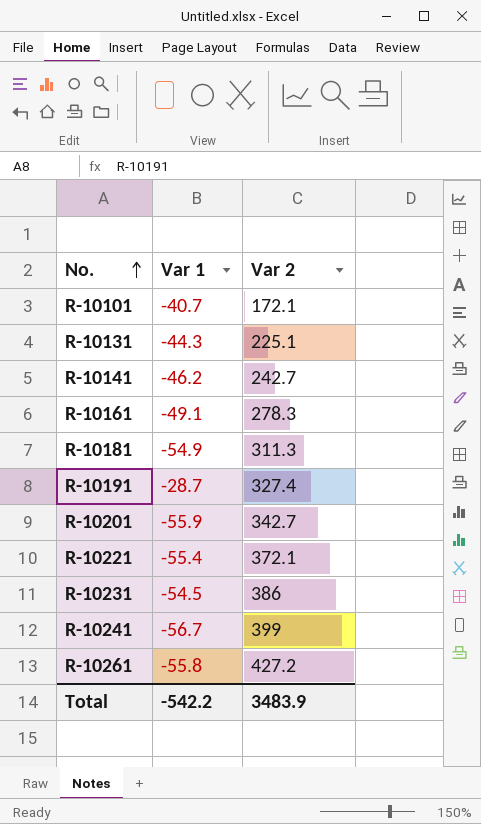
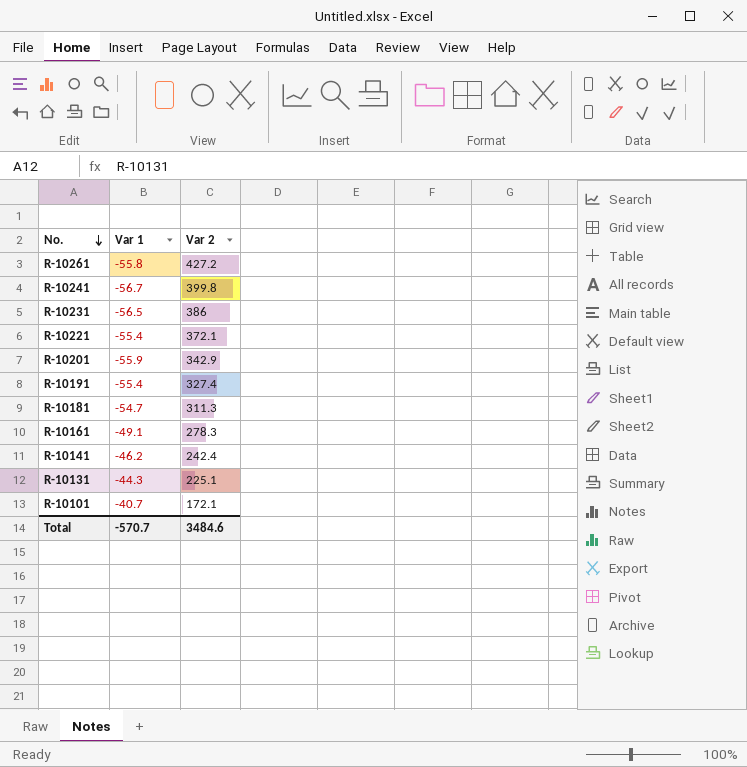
row order: No. ascending -> No. descending
R-10241 | Var 2: 399 -> 399.8
R-10231 | Var 1: -54.5 -> -56.5
R-10201 | Var 2: 342.7 -> 342.9
R-10191 | Var 1: -28.7 -> -55.4
R-10181 | Var 1: -54.9 -> -54.7
R-10141 | Var 2: 242.7 -> 242.4
Total | Var 1: -542.2 -> -570.7
Total | Var 2: 3483.9 -> 3484.6

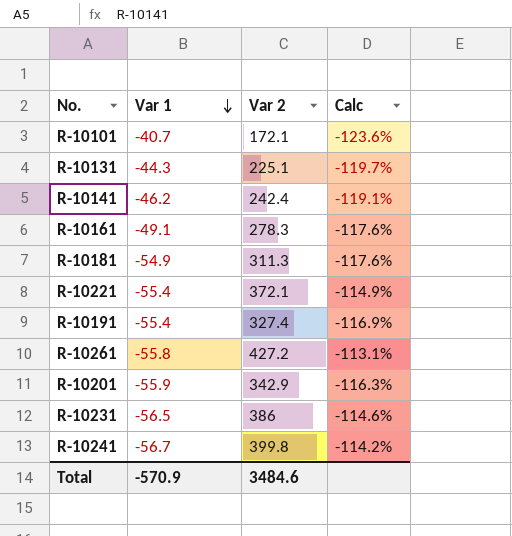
row order: No. descending -> Var 1 descending
column Calc | formula: none -> ([Var 1] - [Var 2]) / [Var 2]
R-10181 | Var 1: -54.7 -> -54.9
Total | Var 1: -570.7 -> -570.9

